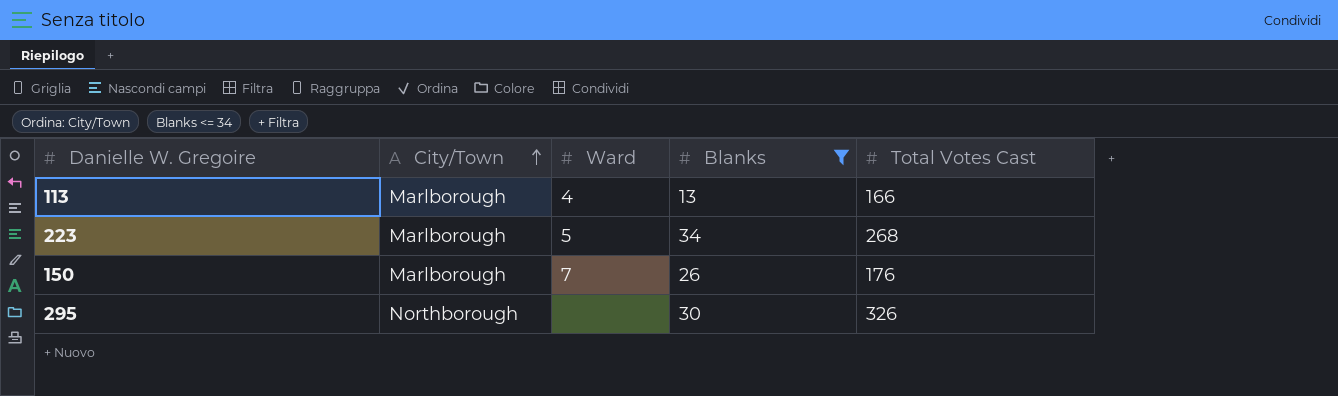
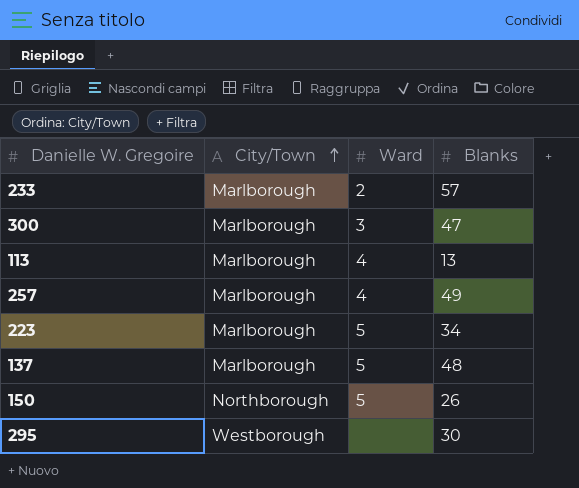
filter: Blanks <= 34 -> none
column Total Votes Cast | position: 5 -> none
150 | City/Town: Marlborough -> Northborough
150 | Ward: 7 -> 5
295 | City/Town: Northborough -> Westborough

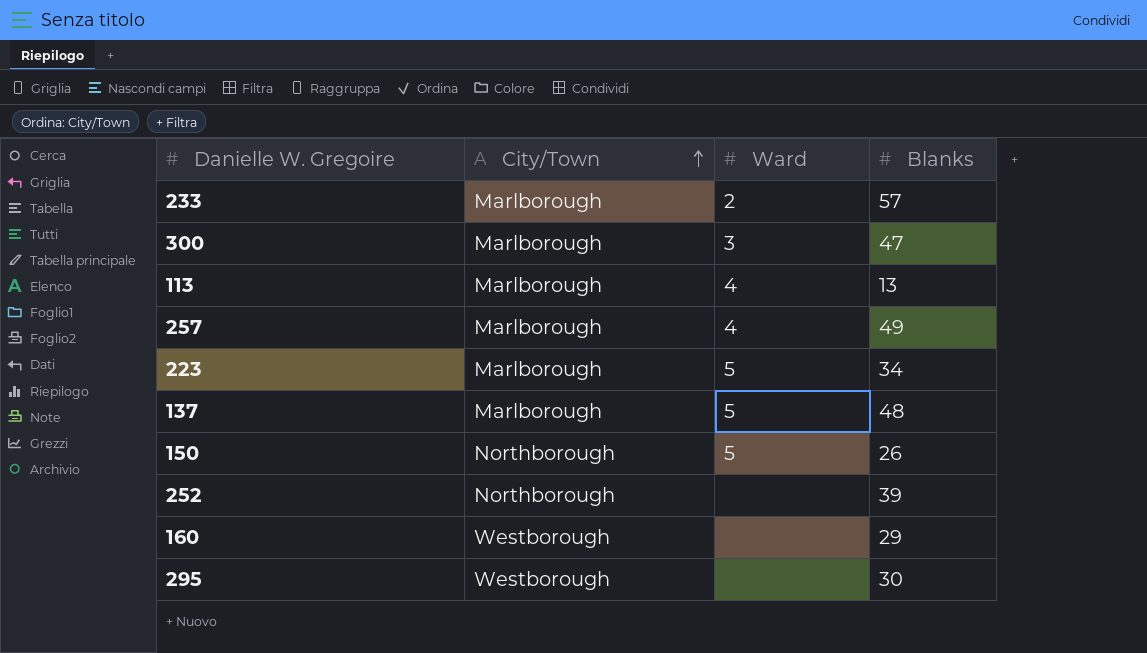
row 252: none -> Northborough | none | 39
row 160: none -> Westborough | none | 29

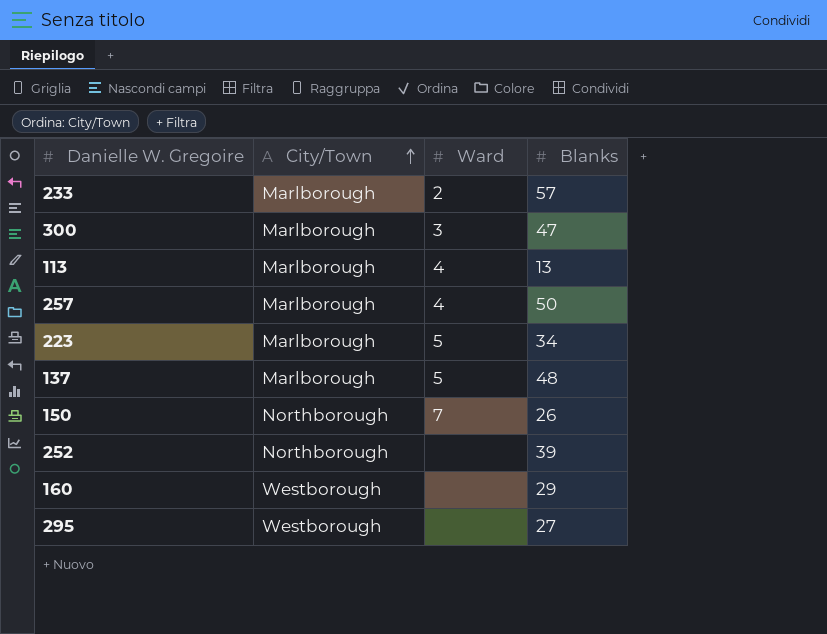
257 | Blanks: 49 -> 50
150 | Ward: 5 -> 7
295 | Blanks: 30 -> 27

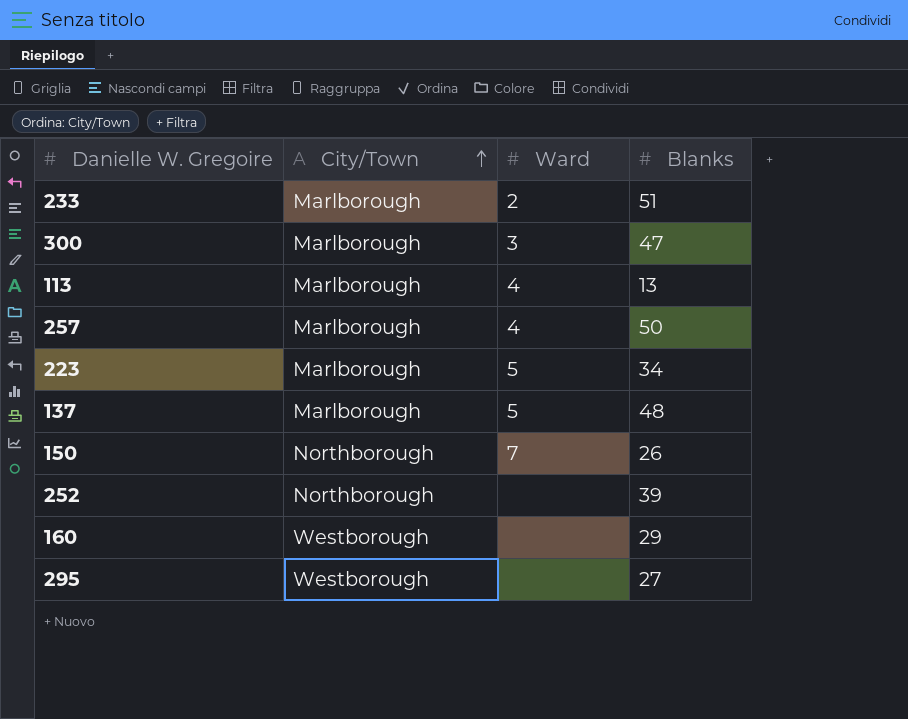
233 | Blanks: 57 -> 51

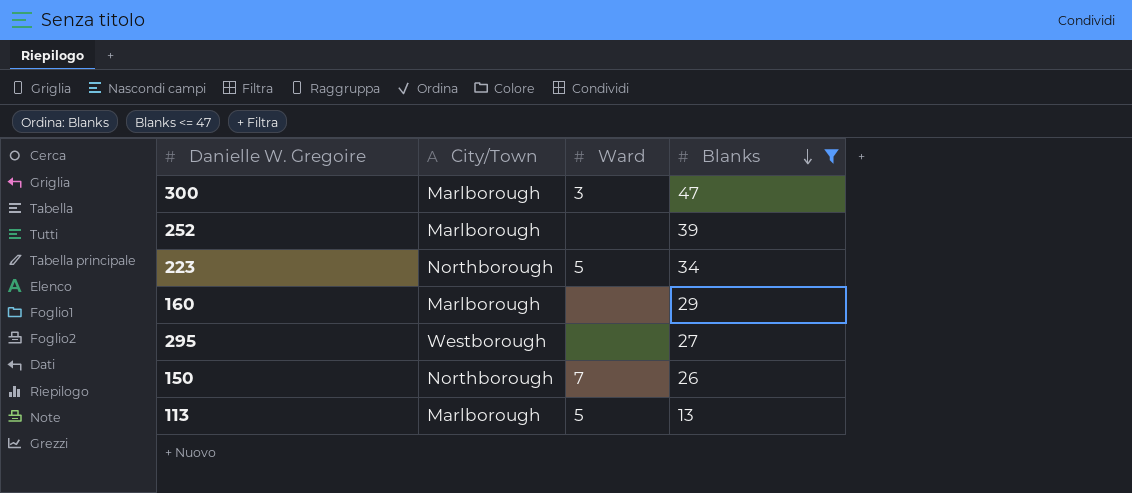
filter: none -> Blanks <= 47
row order: City/Town ascending -> Blanks descending
252 | City/Town: Northborough -> Marlborough
223 | City/Town: Marlborough -> Northborough
160 | City/Town: Westborough -> Marlborough
113 | Ward: 4 -> 5

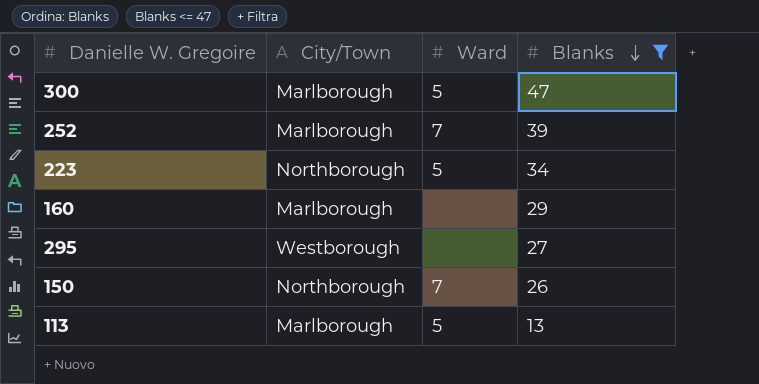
300 | Ward: 3 -> 5
252 | Ward: none -> 7

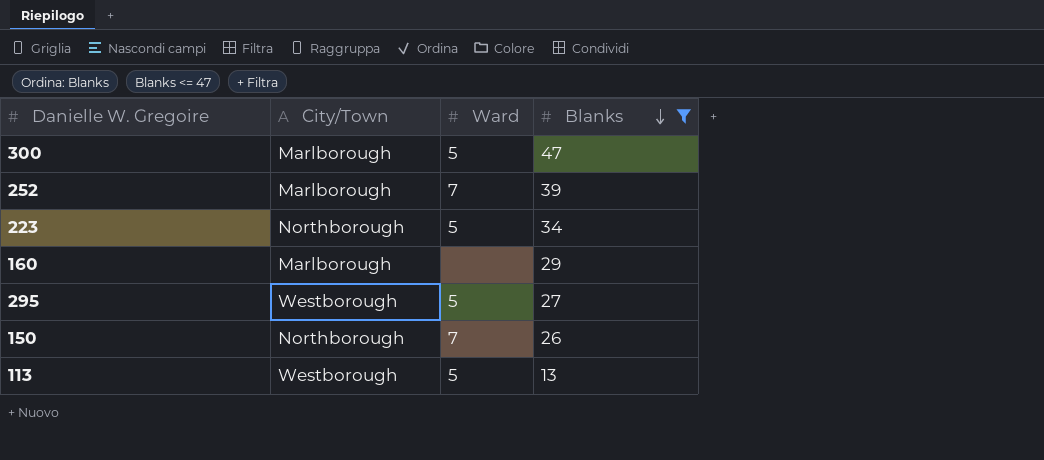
295 | Ward: none -> 5
113 | City/Town: Marlborough -> Westborough

